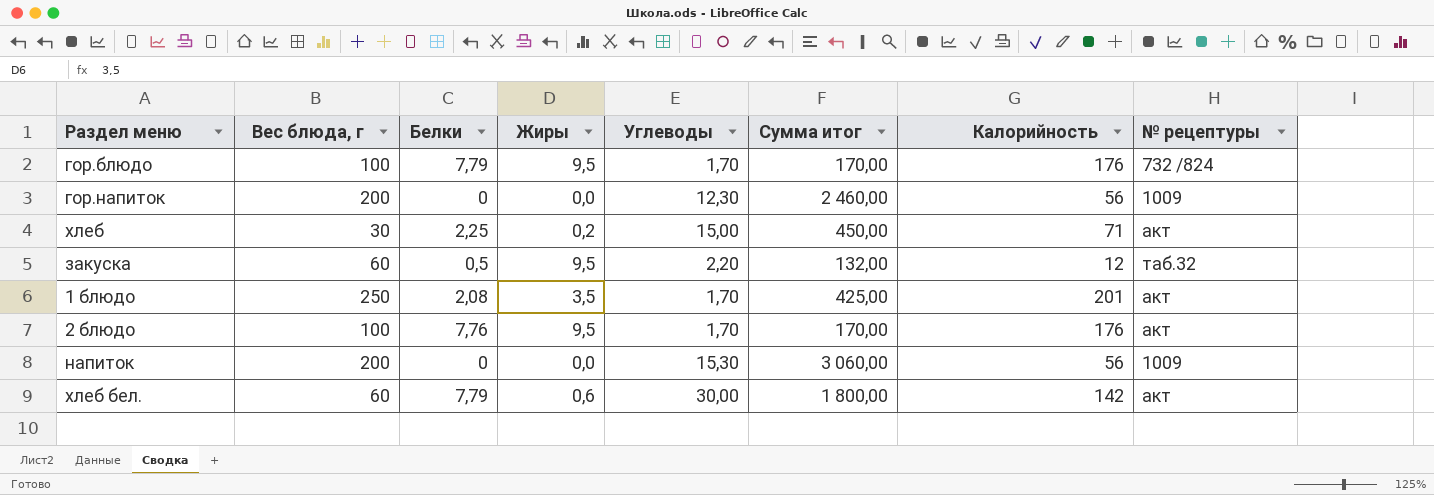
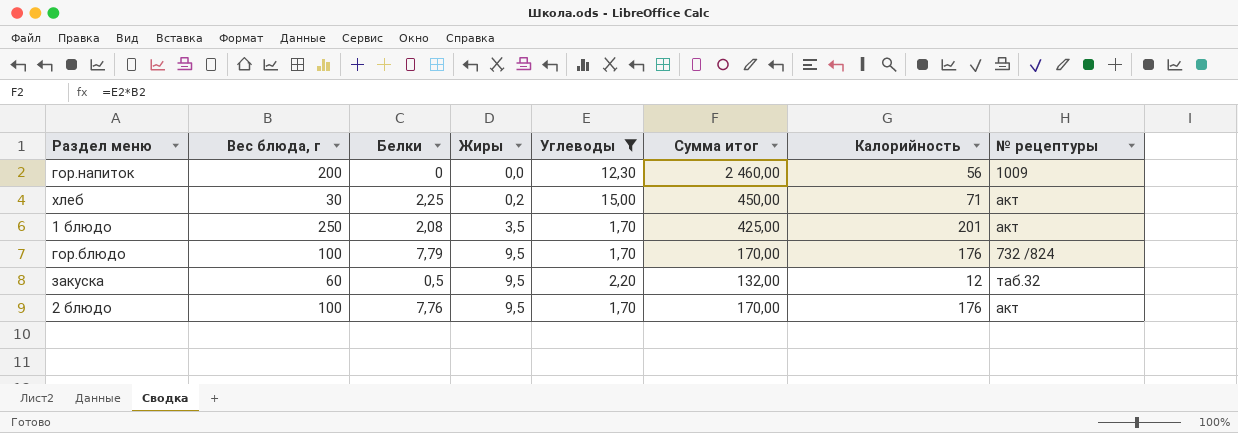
filter: none -> Углеводы <= 15,00
row order: none -> Жиры ascending

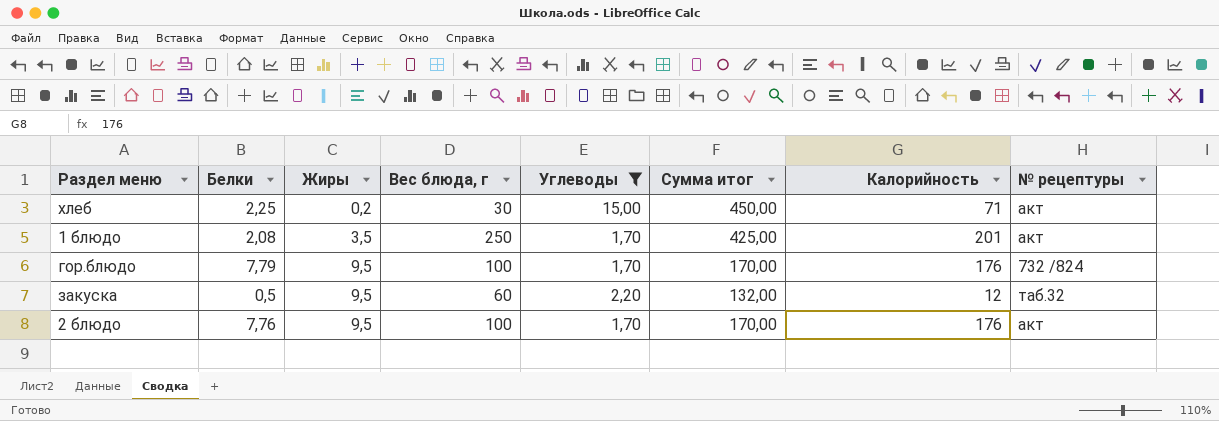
column Вес блюда, г | position: 2 -> 4
row гор.напиток: 200 | 0 | 0,0 | 12,30 | 2 460,00 | 56 | 1009 -> none

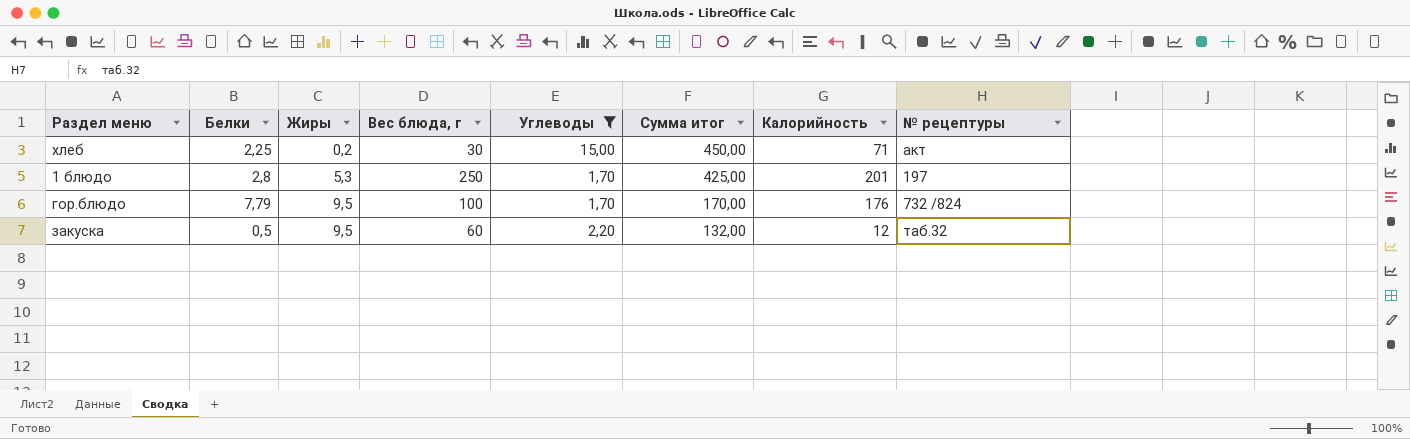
row 2 блюдо: 7,76 | 9,5 | 100 | 1,70 | 170,00 | 176 | акт -> none
1 блюдо | Белки: 2,08 -> 2,8
1 блюдо | Жиры: 3,5 -> 5,3
1 блюдо | № рецептуры: акт -> 197

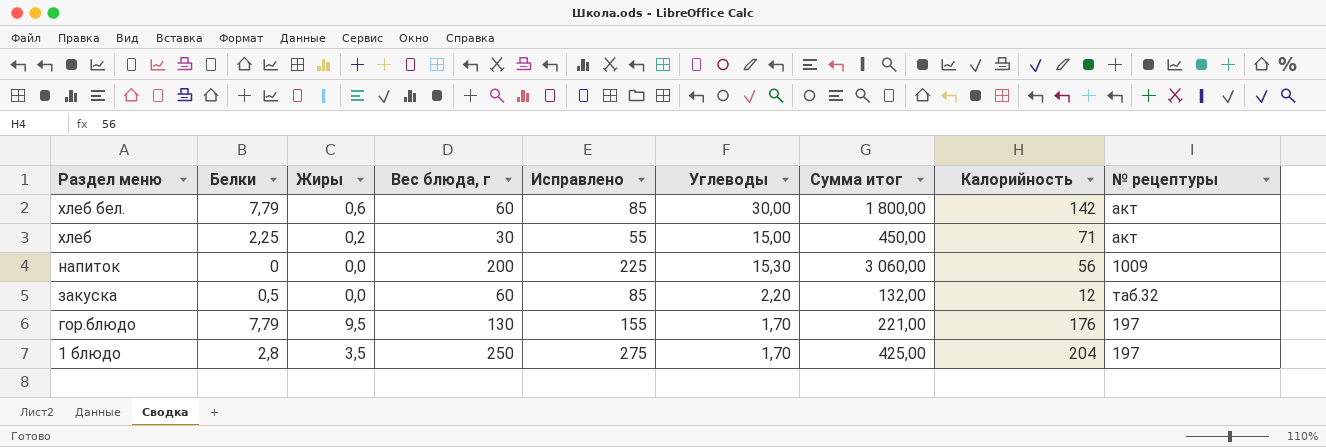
filter: Углеводы <= 15,00 -> none
row order: Жиры ascending -> Раздел меню descending
column Исправлено | formula: none -> [Вес блюда, г] + 25
закуска | Жиры: 9,5 -> 0,0
гор.блюдо | Вес блюда, г: 100 -> 130
гор.блюдо | Сумма итог: 170,00 -> 221,00
гор.блюдо | № рецептуры: 732 /824 -> 197
1 блюдо | Жиры: 5,3 -> 3,5
1 блюдо | Калорийность: 201 -> 204

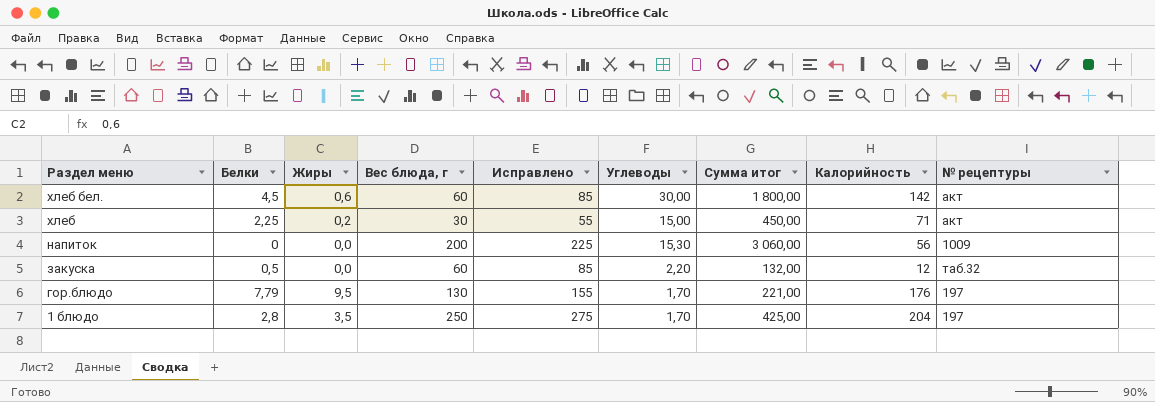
хлеб бел. | Белки: 7,79 -> 4,5

